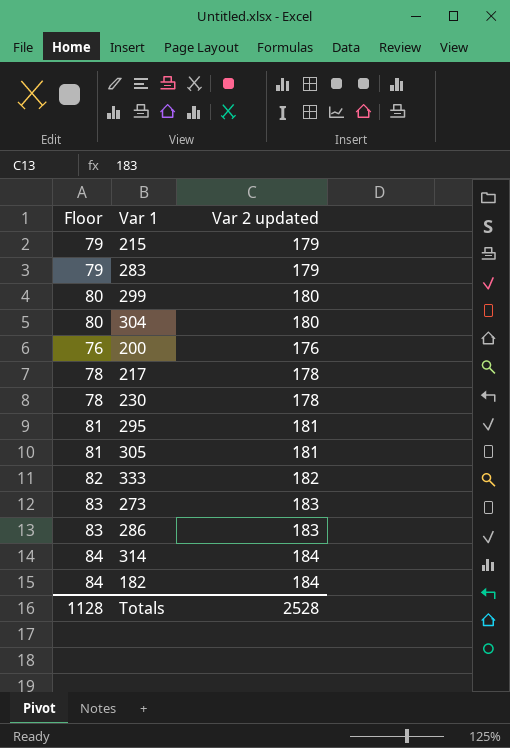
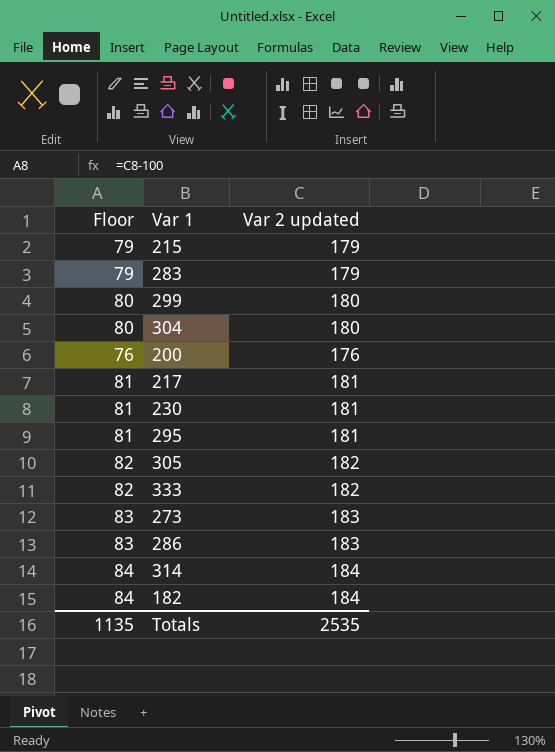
217 | Floor: 78 -> 81
217 | Var 2 updated: 178 -> 181
230 | Floor: 78 -> 81
230 | Var 2 updated: 178 -> 181
305 | Floor: 81 -> 82
305 | Var 2 updated: 181 -> 182
Totals | Floor: 1128 -> 1135
Totals | Var 2 updated: 2528 -> 2535

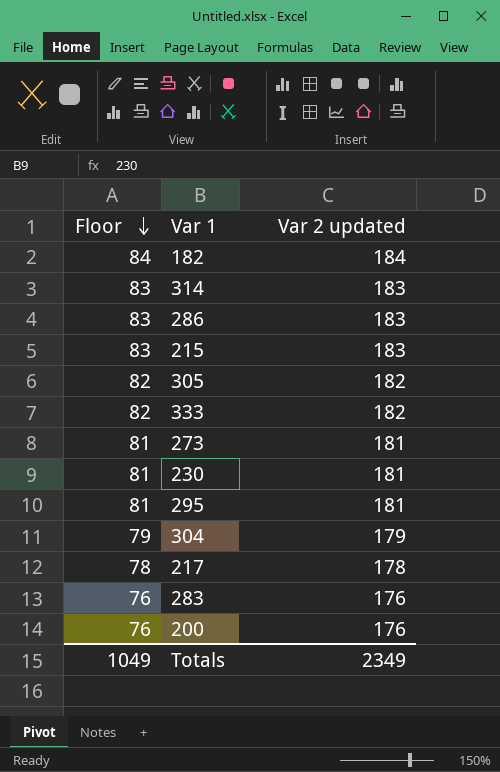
row order: none -> Floor descending
row 299: 80 | 180 -> none
314 | Floor: 84 -> 83
314 | Var 2 updated: 184 -> 183
215 | Floor: 79 -> 83
215 | Var 2 updated: 179 -> 183
273 | Floor: 83 -> 81
273 | Var 2 updated: 183 -> 181
304 | Floor: 80 -> 79
304 | Var 2 updated: 180 -> 179
217 | Floor: 81 -> 78
217 | Var 2 updated: 181 -> 178
283 | Floor: 79 -> 76
283 | Var 2 updated: 179 -> 176
Totals | Floor: 1135 -> 1049
Totals | Var 2 updated: 2535 -> 2349

